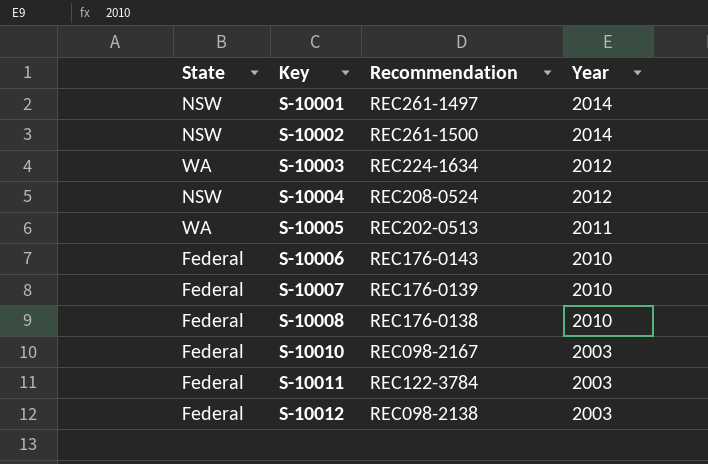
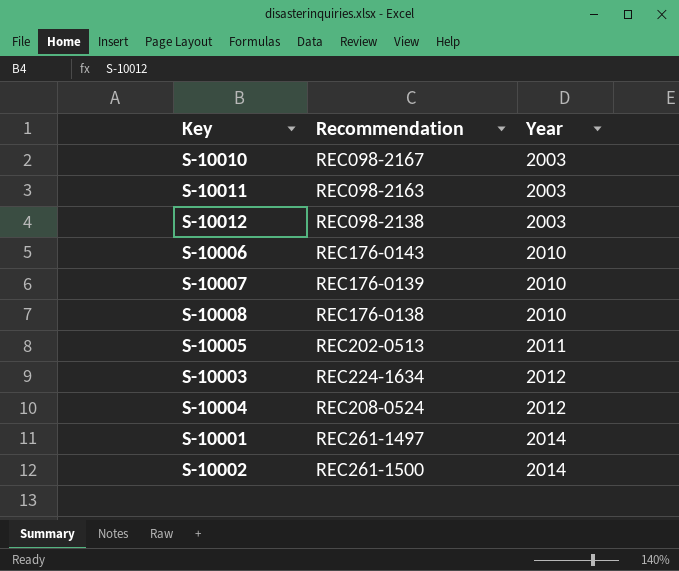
row order: Key ascending -> Year ascending
column State | position: 1 -> none
S-10011 | Recommendation: REC122-3784 -> REC098-2163

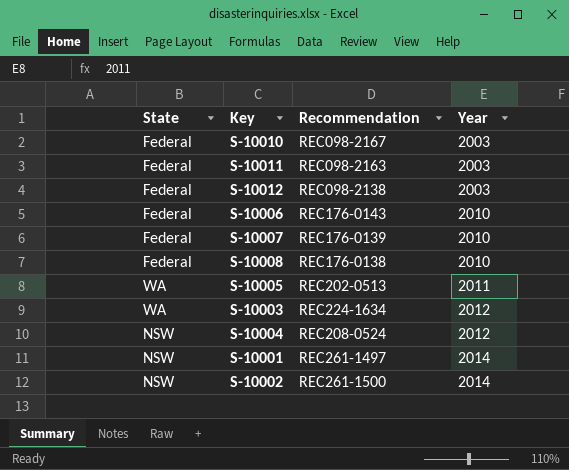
column State | position: none -> 1

